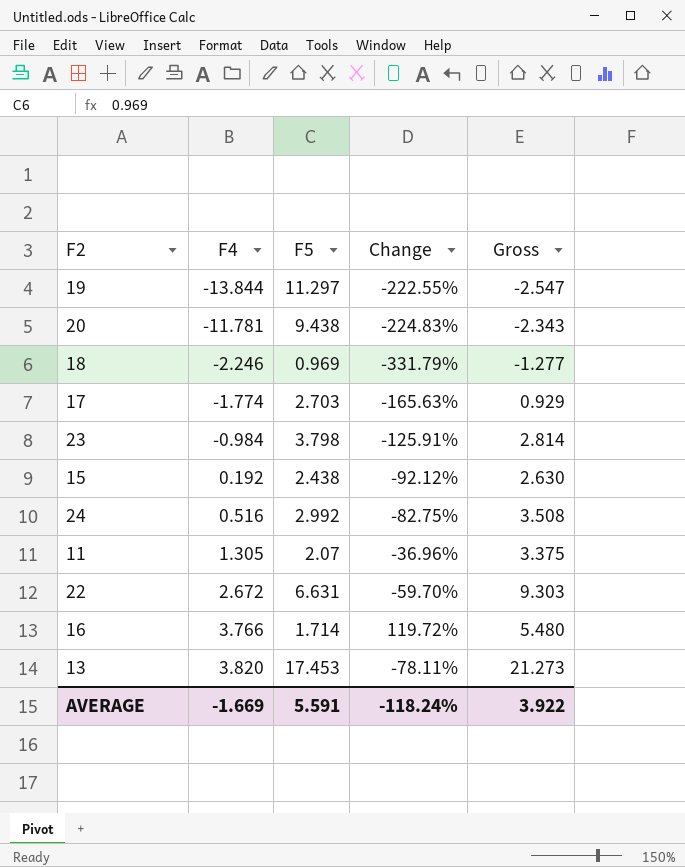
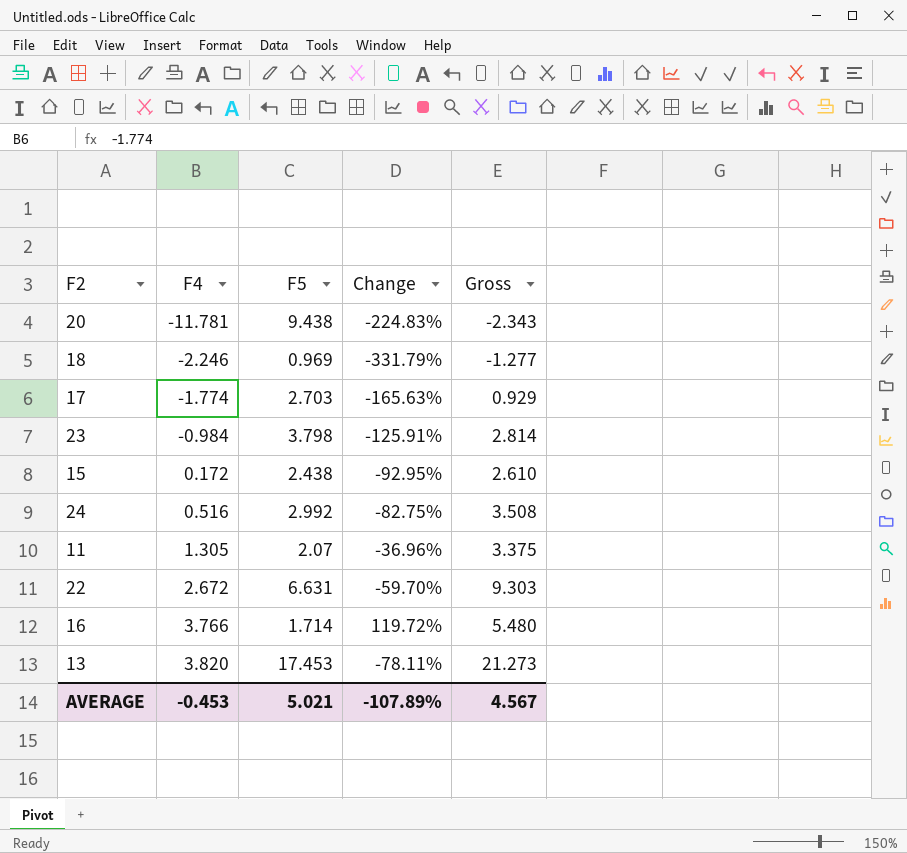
row 19: -13.844 | 11.297 | -222.55% | -2.547 -> none
15 | F4: 0.192 -> 0.172
15 | Change: -92.12% -> -92.95%
15 | Gross: 2.630 -> 2.610
AVERAGE | F4: -1.669 -> -0.453
AVERAGE | F5: 5.591 -> 5.021
AVERAGE | Change: -118.24% -> -107.89%
AVERAGE | Gross: 3.922 -> 4.567

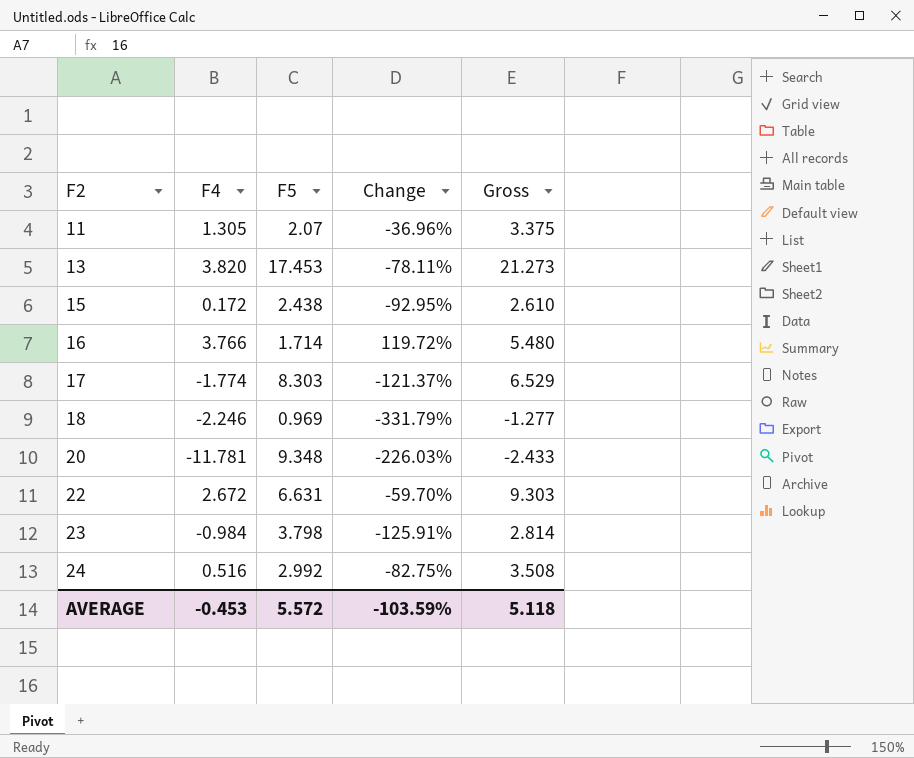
row order: F4 ascending -> F2 ascending
17 | F5: 2.703 -> 8.303
17 | Change: -165.63% -> -121.37%
17 | Gross: 0.929 -> 6.529
20 | F5: 9.438 -> 9.348
20 | Change: -224.83% -> -226.03%
20 | Gross: -2.343 -> -2.433
AVERAGE | F5: 5.021 -> 5.572
AVERAGE | Change: -107.89% -> -103.59%
AVERAGE | Gross: 4.567 -> 5.118

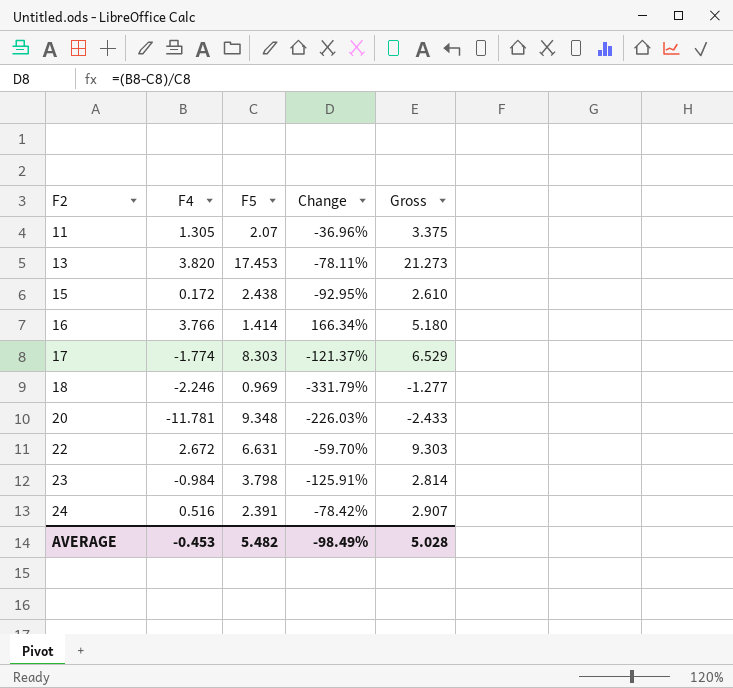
16 | F5: 1.714 -> 1.414
16 | Change: 119.72% -> 166.34%
16 | Gross: 5.480 -> 5.180
24 | F5: 2.992 -> 2.391
24 | Change: -82.75% -> -78.42%
24 | Gross: 3.508 -> 2.907
AVERAGE | F5: 5.572 -> 5.482
AVERAGE | Change: -103.59% -> -98.49%
AVERAGE | Gross: 5.118 -> 5.028

